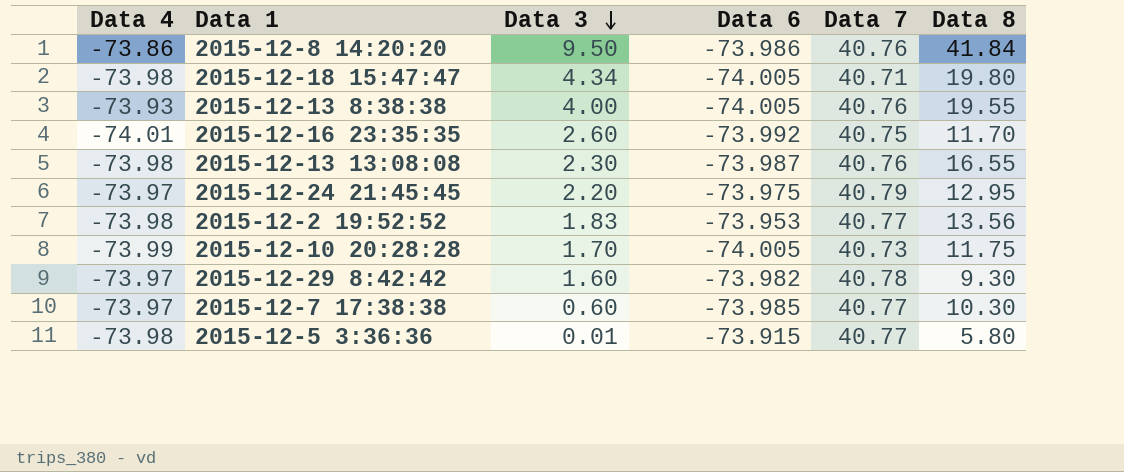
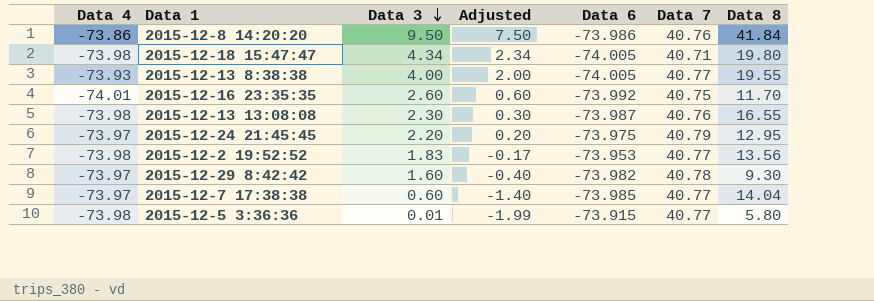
column Adjusted | formula: none -> [Data 3] - 2
row 2015-12-10 20:28:28: -73.99 | 1.70 | -74.005 | 40.73 | 11.75 -> none
2015-12-13 8:38:38 | Data 7: 40.76 -> 40.77
2015-12-7 17:38:38 | Data 8: 10.30 -> 14.04

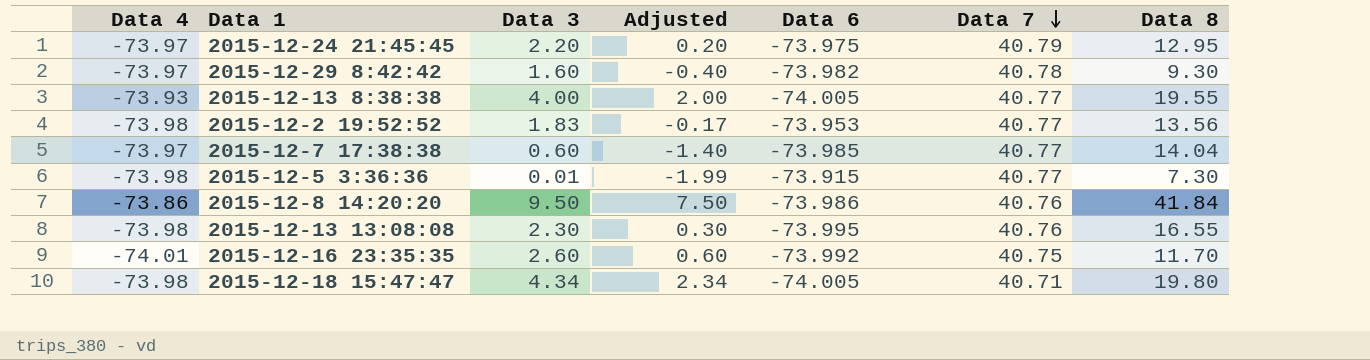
row order: Data 3 descending -> Data 7 descending
2015-12-5 3:36:36 | Data 8: 5.80 -> 7.30
2015-12-13 13:08:08 | Data 6: -73.987 -> -73.995

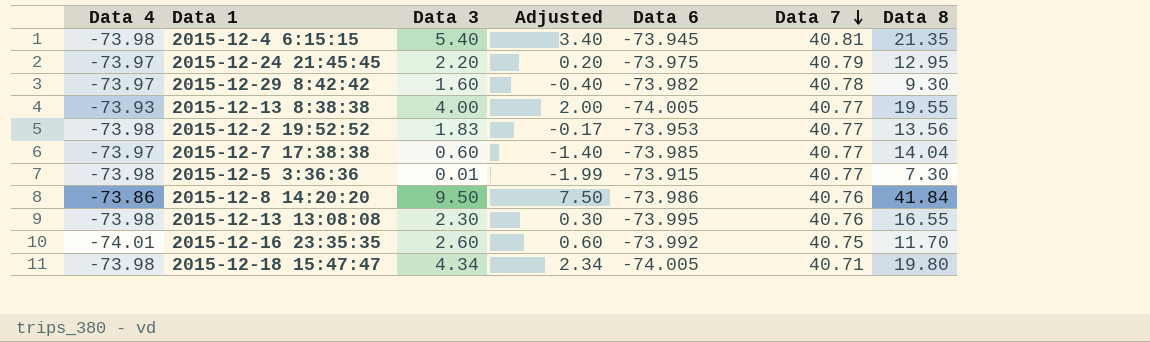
row 2015-12-4 6:15:15: none -> -73.98 | 5.40 | 3.40 | -73.945 | 40.81 | 21.35

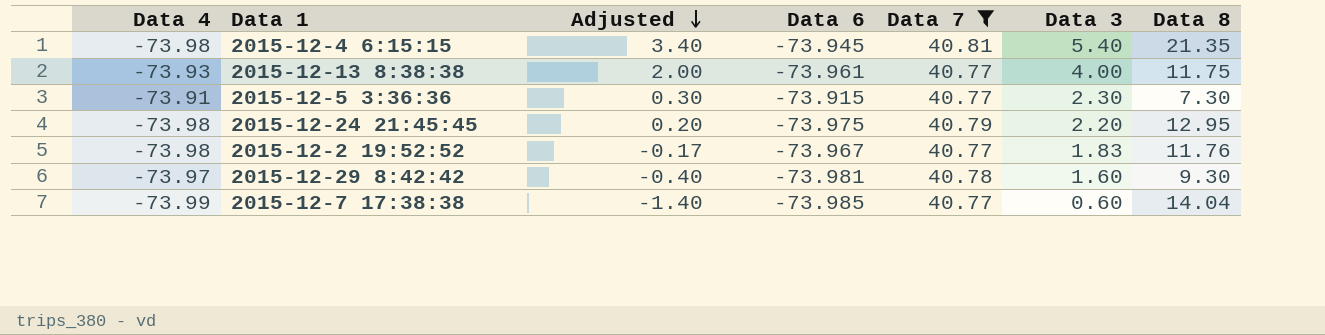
filter: none -> Data 7 >= 40.77
row order: Data 7 descending -> Adjusted descending
column Data 3 | position: 3 -> 6
2015-12-13 8:38:38 | Data 6: -74.005 -> -73.961
2015-12-13 8:38:38 | Data 8: 19.55 -> 11.75
2015-12-5 3:36:36 | Data 4: -73.98 -> -73.91
2015-12-5 3:36:36 | Adjusted: -1.99 -> 0.30
2015-12-5 3:36:36 | Data 3: 0.01 -> 2.30
2015-12-24 21:45:45 | Data 4: -73.97 -> -73.98
2015-12-2 19:52:52 | Data 6: -73.953 -> -73.967
2015-12-2 19:52:52 | Data 8: 13.56 -> 11.76
2015-12-29 8:42:42 | Data 6: -73.982 -> -73.981
2015-12-7 17:38:38 | Data 4: -73.97 -> -73.99

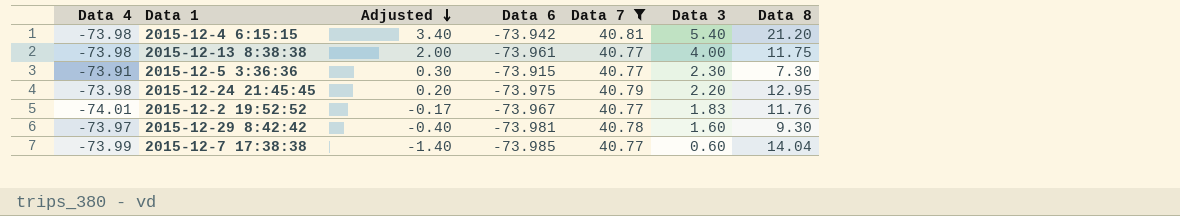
2015-12-4 6:15:15 | Data 6: -73.945 -> -73.942
2015-12-4 6:15:15 | Data 8: 21.35 -> 21.20
2015-12-13 8:38:38 | Data 4: -73.93 -> -73.98
2015-12-2 19:52:52 | Data 4: -73.98 -> -74.01

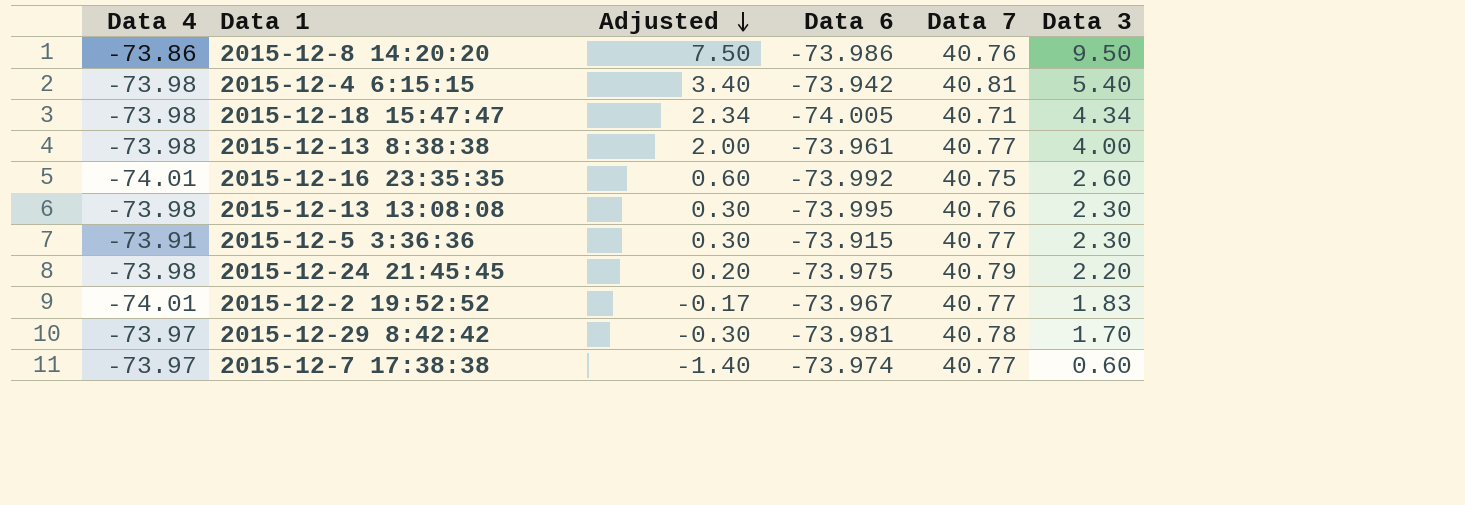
filter: Data 7 >= 40.77 -> none
column Data 8 | position: 7 -> none
2015-12-29 8:42:42 | Adjusted: -0.40 -> -0.30
2015-12-29 8:42:42 | Data 3: 1.60 -> 1.70
2015-12-7 17:38:38 | Data 4: -73.99 -> -73.97
2015-12-7 17:38:38 | Data 6: -73.985 -> -73.974

